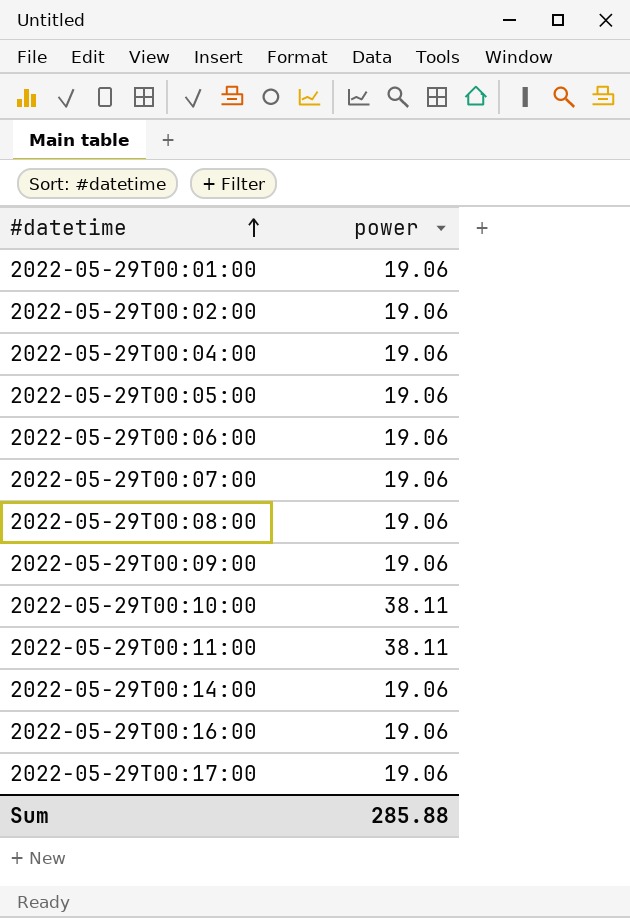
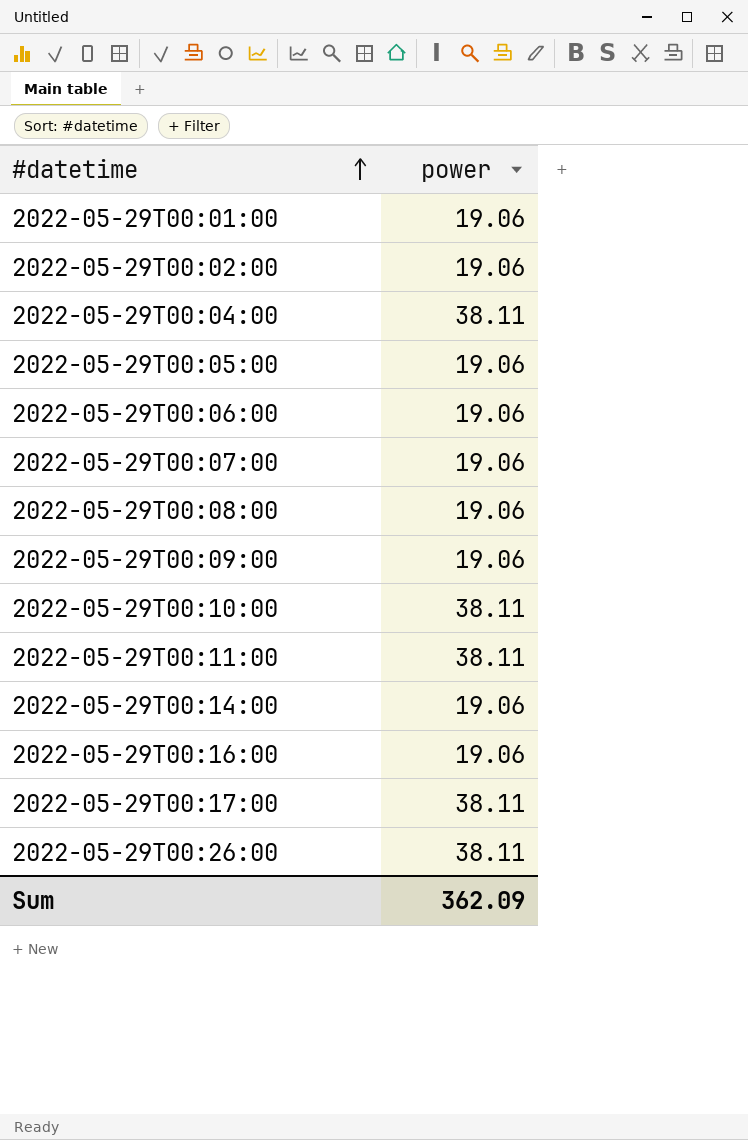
2022-05-29T00:04:00 | power: 19.06 -> 38.11
2022-05-29T00:17:00 | power: 19.06 -> 38.11
row 2022-05-29T00:26:00: none -> 38.11
Sum | power: 285.88 -> 362.09

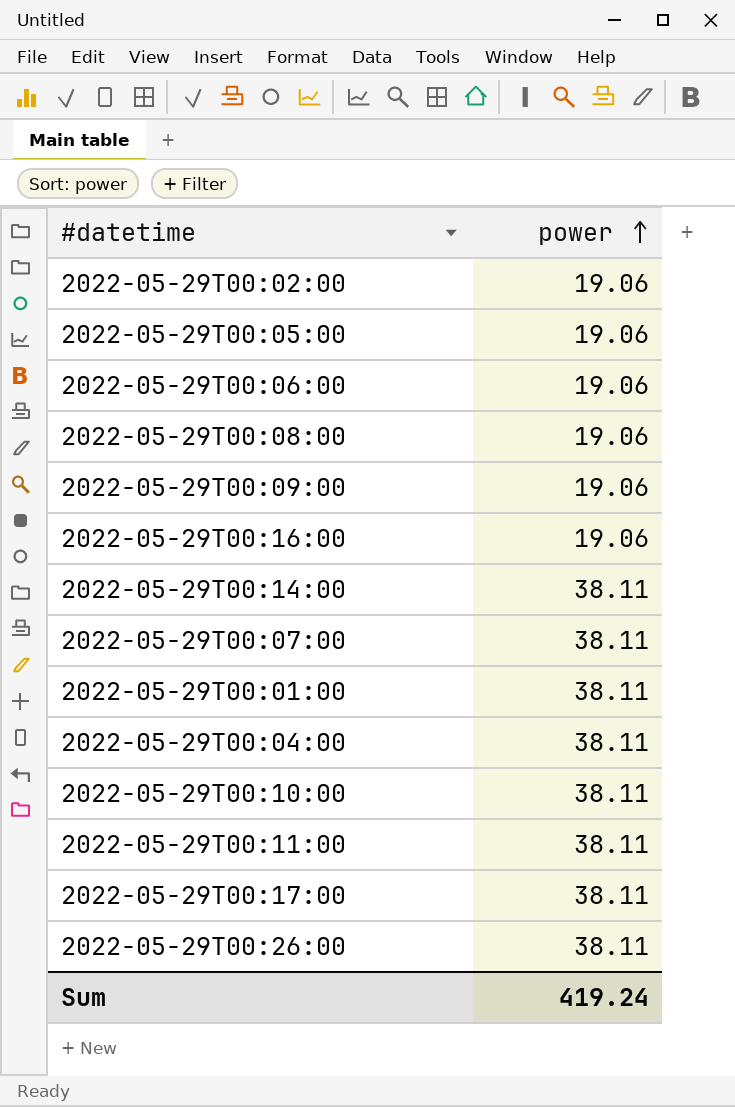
row order: #datetime ascending -> power ascending
2022-05-29T00:14:00 | power: 19.06 -> 38.11
2022-05-29T00:07:00 | power: 19.06 -> 38.11
2022-05-29T00:01:00 | power: 19.06 -> 38.11
Sum | power: 362.09 -> 419.24

